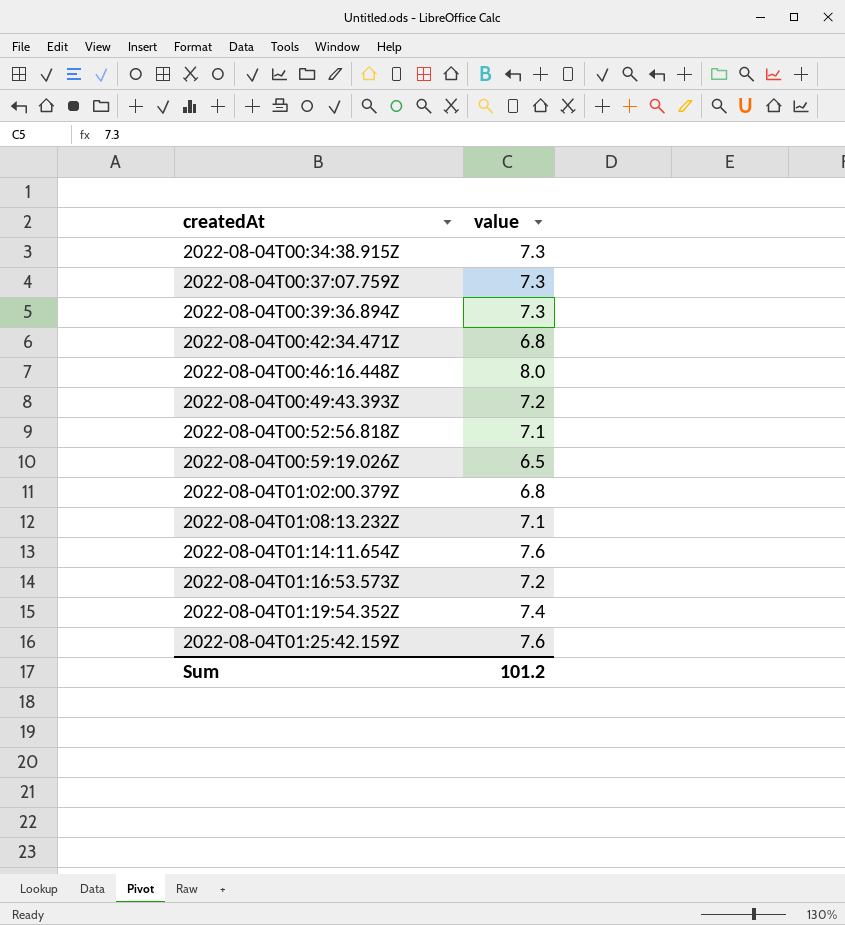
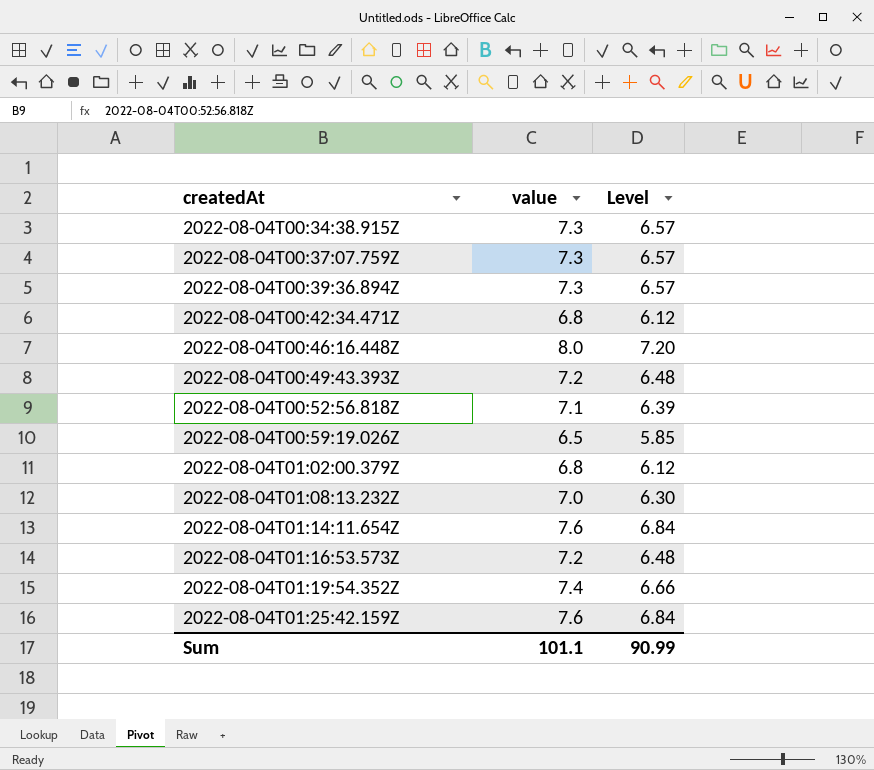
column Level | formula: none -> [value] * 0.9
2022-08-04T01:08:13.232Z | value: 7.1 -> 7.0
Sum | value: 101.2 -> 101.1

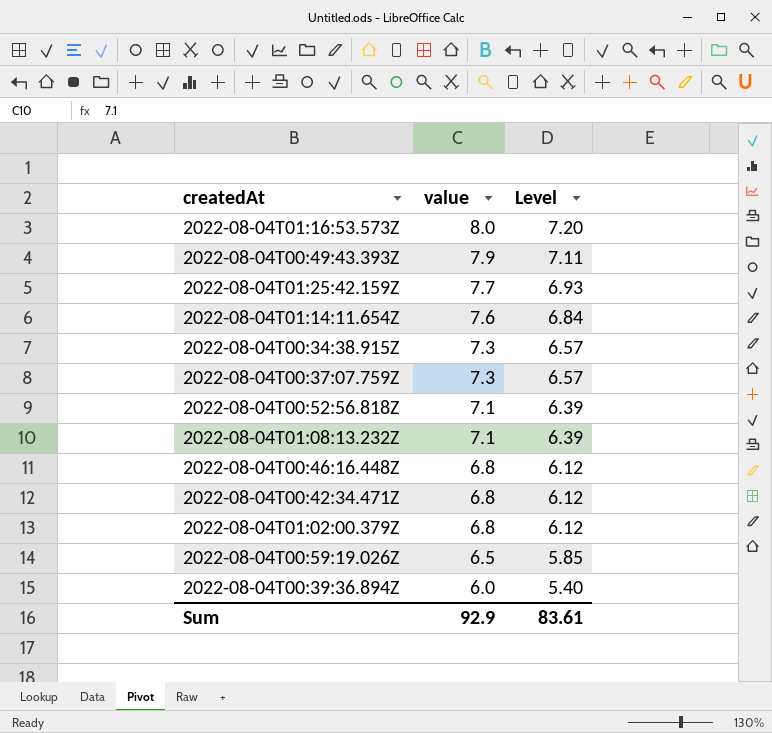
row order: createdAt ascending -> value descending
row 2022-08-04T01:19:54.352Z: 7.4 | 6.66 -> none
2022-08-04T01:16:53.573Z | value: 7.2 -> 8.0
2022-08-04T01:16:53.573Z | Level: 6.48 -> 7.20
2022-08-04T00:49:43.393Z | value: 7.2 -> 7.9
2022-08-04T00:49:43.393Z | Level: 6.48 -> 7.11
2022-08-04T01:25:42.159Z | value: 7.6 -> 7.7
2022-08-04T01:25:42.159Z | Level: 6.84 -> 6.93
2022-08-04T01:08:13.232Z | value: 7.0 -> 7.1
2022-08-04T01:08:13.232Z | Level: 6.30 -> 6.39
2022-08-04T00:46:16.448Z | value: 8.0 -> 6.8
2022-08-04T00:46:16.448Z | Level: 7.20 -> 6.12
2022-08-04T00:39:36.894Z | value: 7.3 -> 6.0
2022-08-04T00:39:36.894Z | Level: 6.57 -> 5.40
Sum | value: 101.1 -> 92.9
Sum | Level: 90.99 -> 83.61

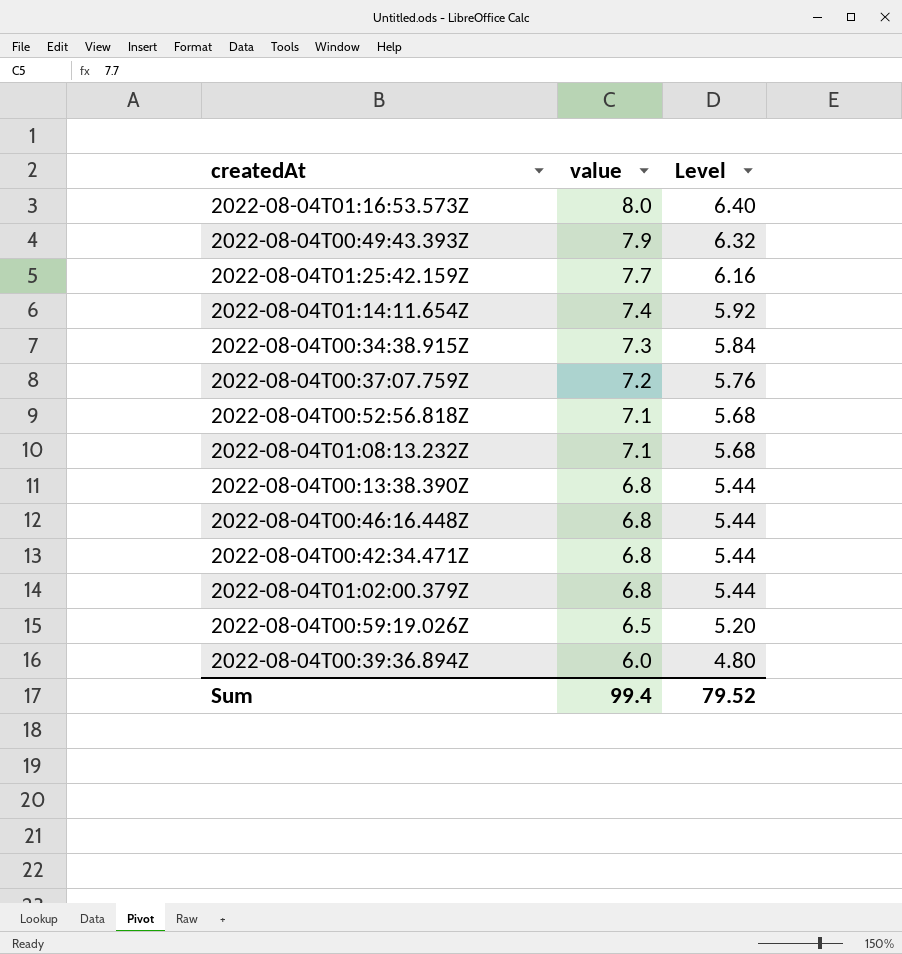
column Level | formula: [value] * 0.9 -> [value] * 0.8
2022-08-04T01:14:11.654Z | value: 7.6 -> 7.4
2022-08-04T00:37:07.759Z | value: 7.3 -> 7.2
row 2022-08-04T00:13:38.390Z: none -> 6.8 | 5.44
Sum | value: 92.9 -> 99.4
Sum | Level: 83.61 -> 79.52

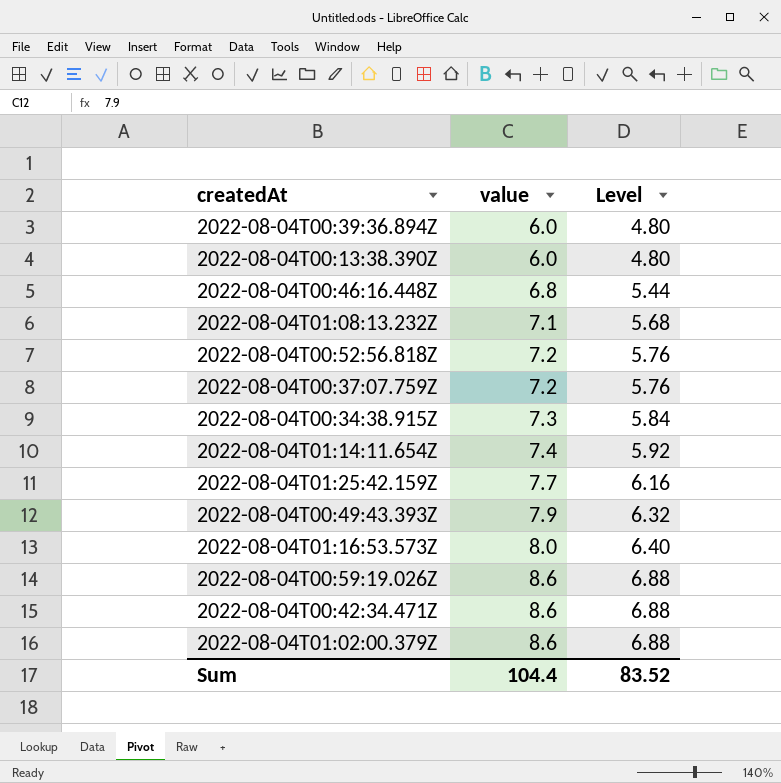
row order: value descending -> value ascending
2022-08-04T00:13:38.390Z | value: 6.8 -> 6.0
2022-08-04T00:13:38.390Z | Level: 5.44 -> 4.80
2022-08-04T00:52:56.818Z | value: 7.1 -> 7.2
2022-08-04T00:52:56.818Z | Level: 5.68 -> 5.76
2022-08-04T00:59:19.026Z | value: 6.5 -> 8.6
2022-08-04T00:59:19.026Z | Level: 5.20 -> 6.88
2022-08-04T00:42:34.471Z | value: 6.8 -> 8.6
2022-08-04T00:42:34.471Z | Level: 5.44 -> 6.88
2022-08-04T01:02:00.379Z | value: 6.8 -> 8.6
2022-08-04T01:02:00.379Z | Level: 5.44 -> 6.88
Sum | value: 99.4 -> 104.4
Sum | Level: 79.52 -> 83.52

